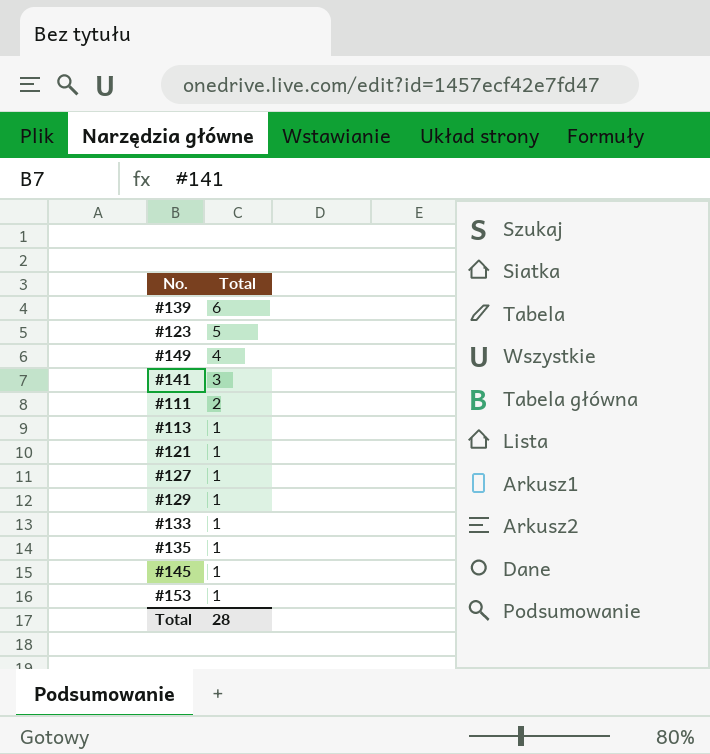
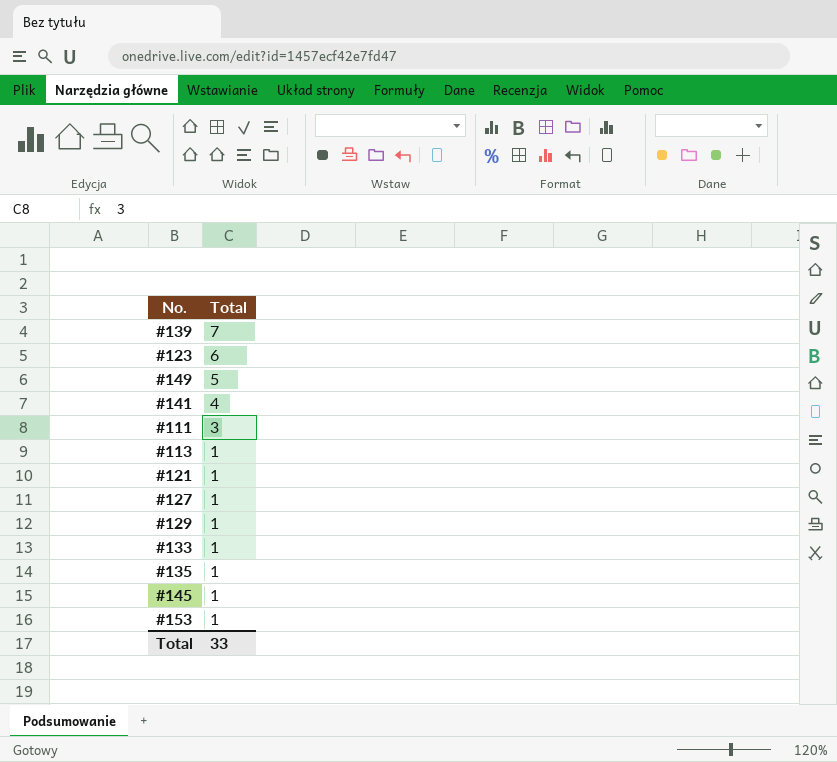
#139 | Total: 6 -> 7
#123 | Total: 5 -> 6
#149 | Total: 4 -> 5
#141 | Total: 3 -> 4
#111 | Total: 2 -> 3
Total | Total: 28 -> 33

